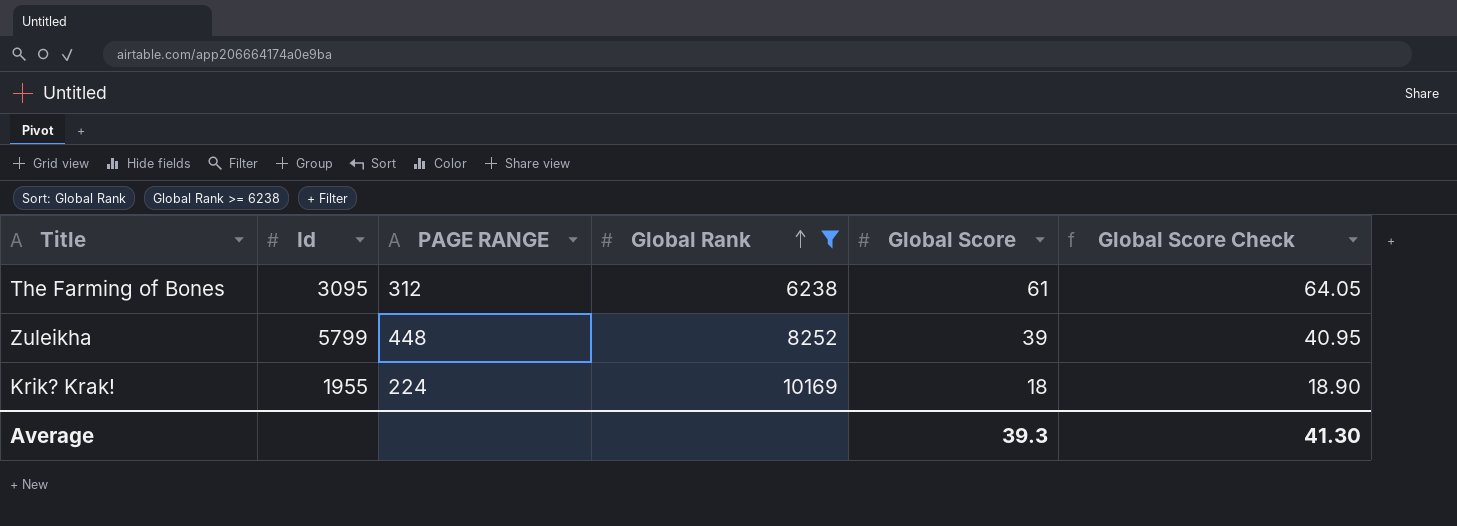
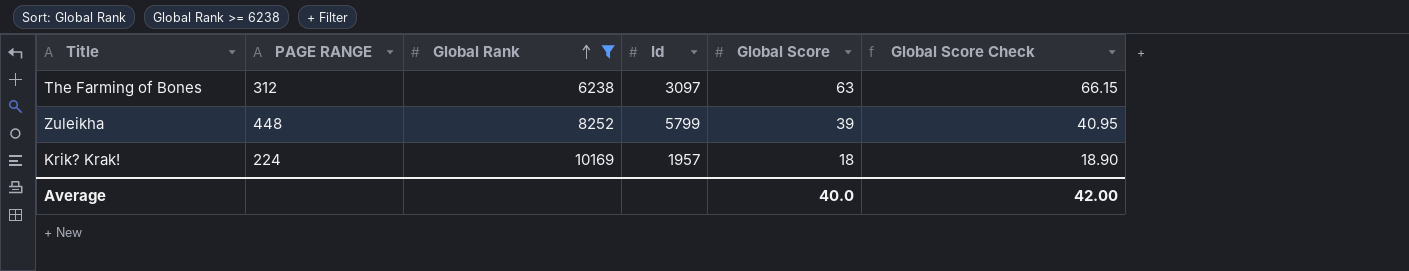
column Id | position: 2 -> 4
The Farming of Bones | Id: 3095 -> 3097
The Farming of Bones | Global Score: 61 -> 63
The Farming of Bones | Global Score Check: 64.05 -> 66.15
Krik? Krak! | Id: 1955 -> 1957
Average | Global Score: 39.3 -> 40.0
Average | Global Score Check: 41.30 -> 42.00

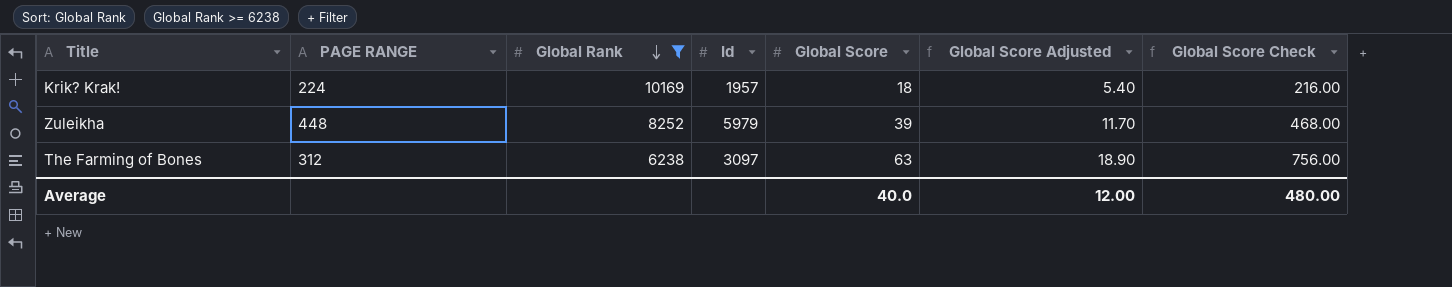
row order: Global Rank ascending -> Global Rank descending
column Global Score Adjusted | formula: none -> [Global Score] * 0.3
column Global Score Check | formula: [Global Score] * 1.05 -> [Global Score] * 12
Zuleikha | Id: 5799 -> 5979
Average | Global Score Check: 42.00 -> 480.00

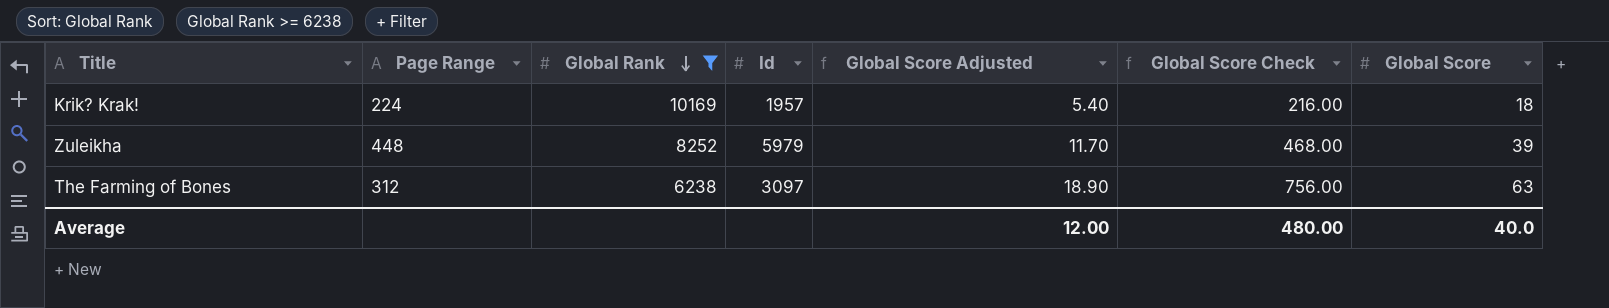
column name: PAGE RANGE -> Page Range
column Global Score | position: 5 -> 7

